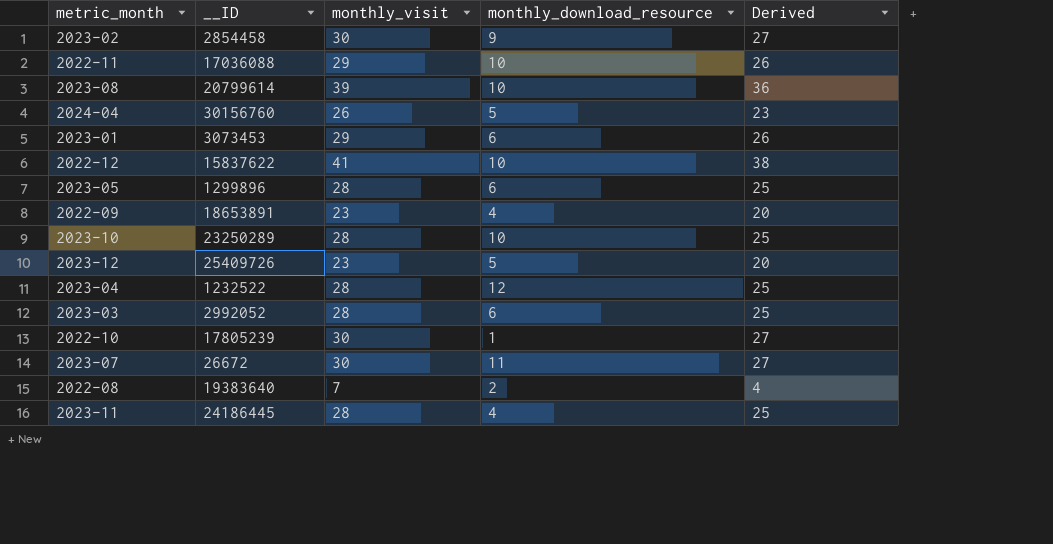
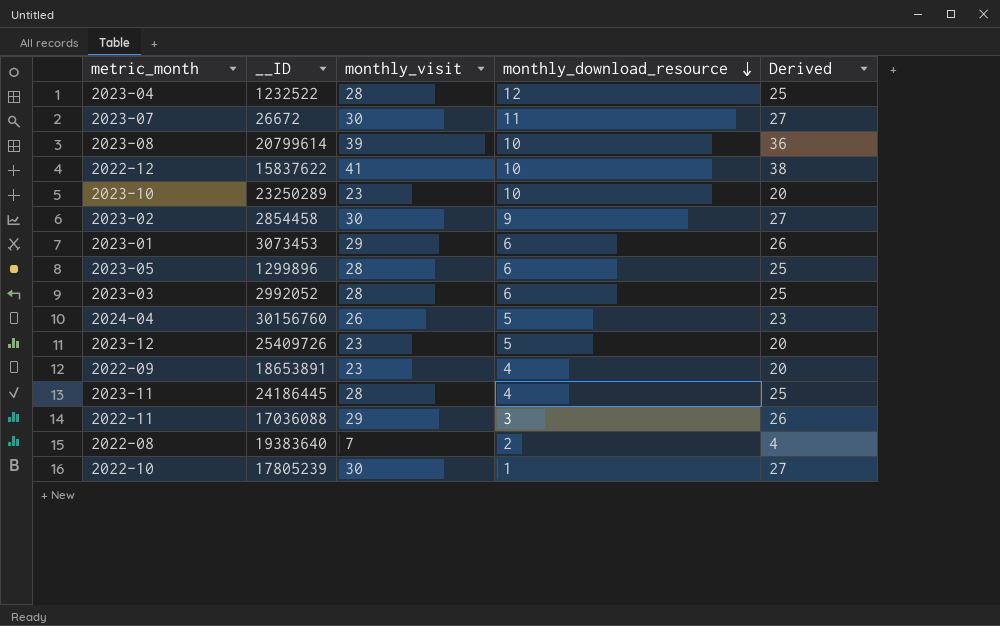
row order: none -> monthly_download_resource descending
2023-10 | monthly_visit: 28 -> 23
2023-10 | Derived: 25 -> 20
2022-11 | monthly_download_resource: 10 -> 3

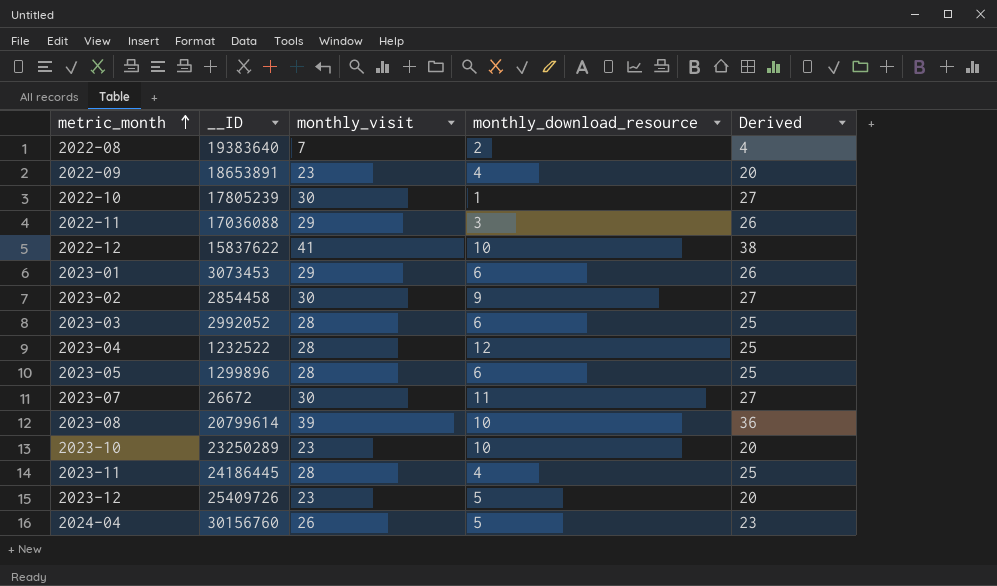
row order: monthly_download_resource descending -> metric_month ascending

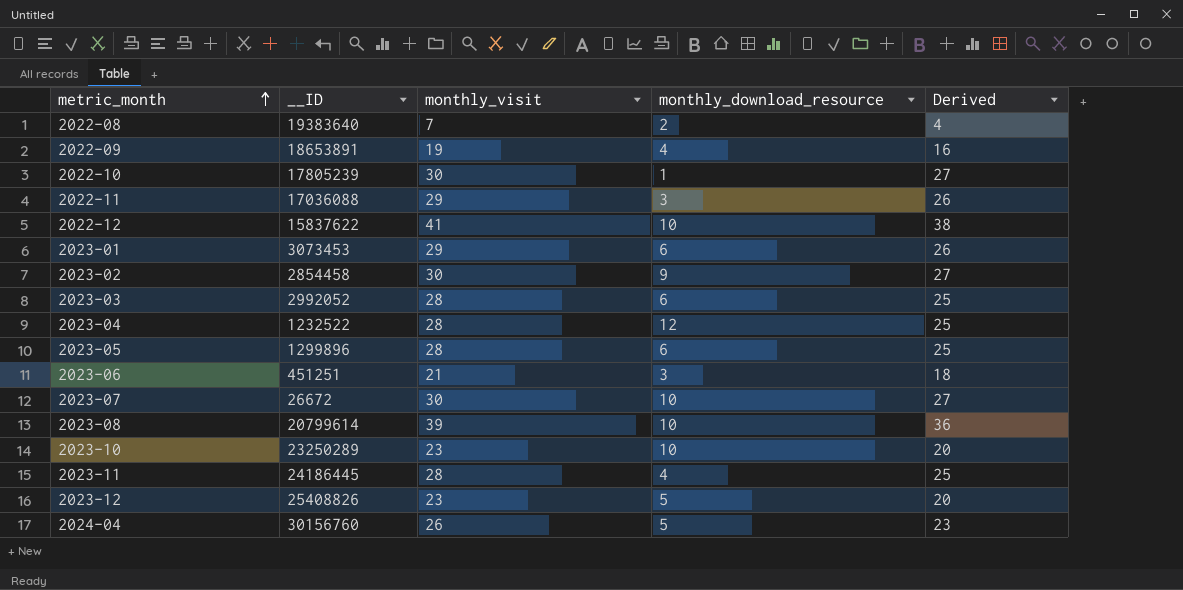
2022-09 | monthly_visit: 23 -> 19
2022-09 | Derived: 20 -> 16
row 2023-06: none -> 451251 | 21 | 3 | 18
2023-07 | monthly_download_resource: 11 -> 10
2023-12 | __ID: 25409726 -> 25408826

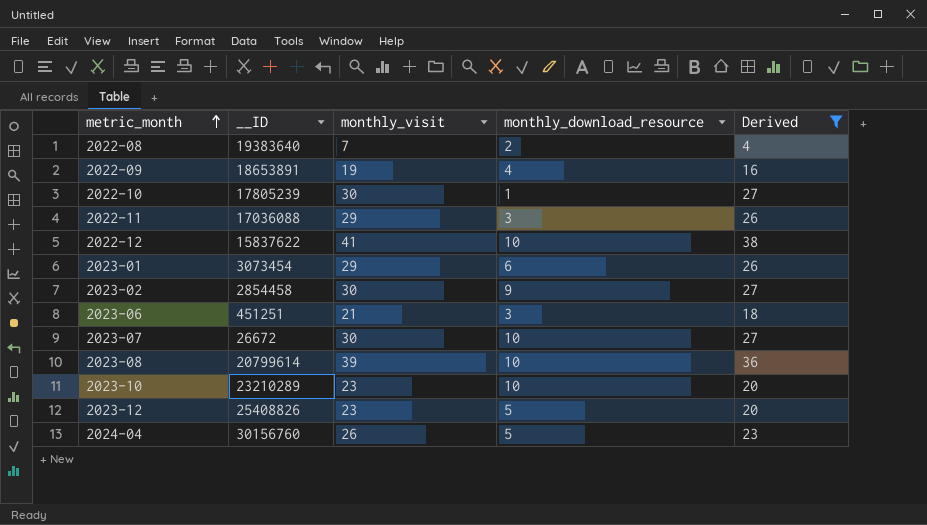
filter: none -> Derived != 25
2023-01 | __ID: 3073453 -> 3073454
2023-10 | __ID: 23250289 -> 23210289

